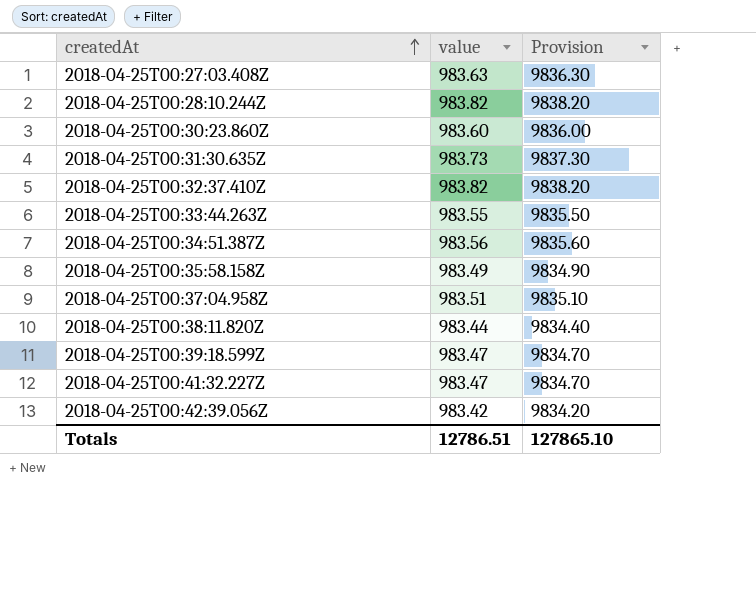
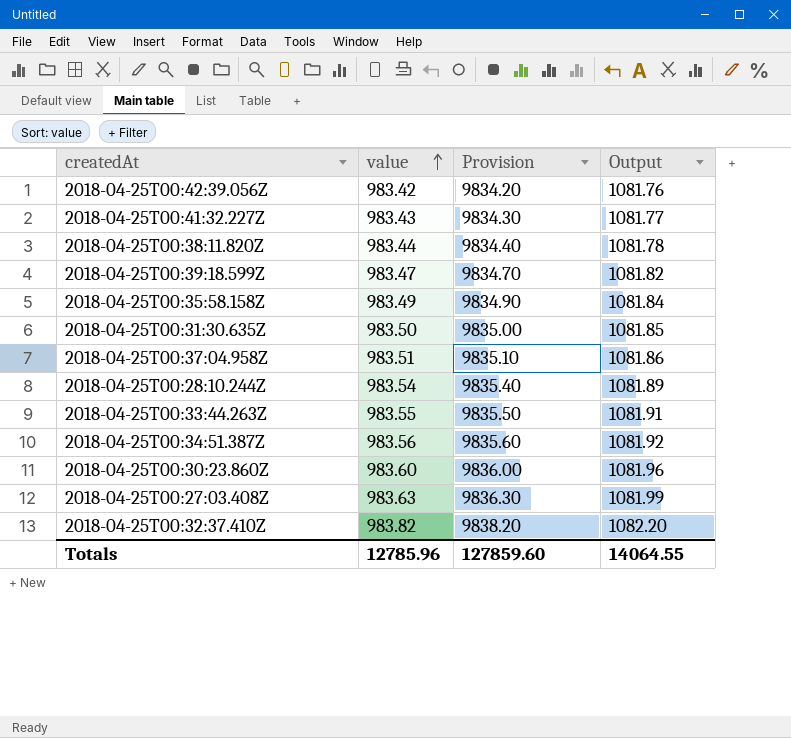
row order: createdAt ascending -> value ascending
column Output | formula: none -> [value] * 1.1
2018-04-25T00:41:32.227Z | value: 983.47 -> 983.43
2018-04-25T00:41:32.227Z | Provision: 9834.70 -> 9834.30
2018-04-25T00:31:30.635Z | value: 983.73 -> 983.50
2018-04-25T00:31:30.635Z | Provision: 9837.30 -> 9835.00
2018-04-25T00:28:10.244Z | value: 983.82 -> 983.54
2018-04-25T00:28:10.244Z | Provision: 9838.20 -> 9835.40
Totals | value: 12786.51 -> 12785.96
Totals | Provision: 127865.10 -> 127859.60

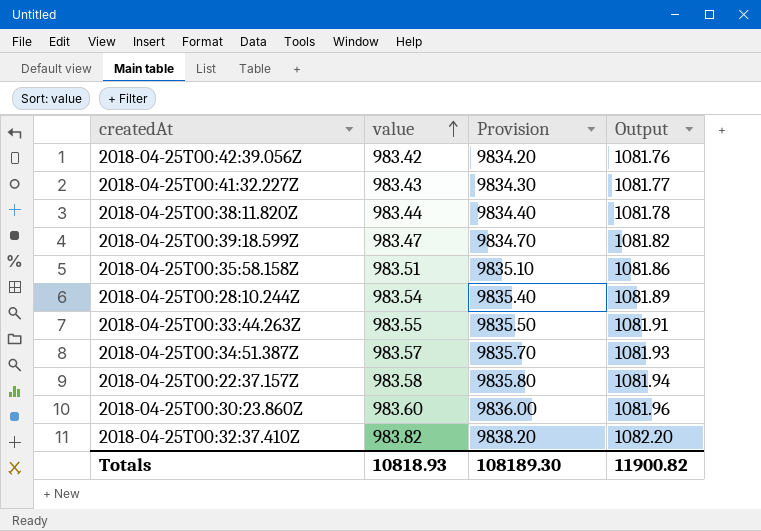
row 2018-04-25T00:31:30.635Z: 983.50 | 9835.00 | 1081.85 -> none
row 2018-04-25T00:37:04.958Z: 983.51 | 9835.10 | 1081.86 -> none
row 2018-04-25T00:27:03.408Z: 983.63 | 9836.30 | 1081.99 -> none
2018-04-25T00:35:58.158Z | value: 983.49 -> 983.51
2018-04-25T00:35:58.158Z | Provision: 9834.90 -> 9835.10
2018-04-25T00:35:58.158Z | Output: 1081.84 -> 1081.86
2018-04-25T00:34:51.387Z | value: 983.56 -> 983.57
2018-04-25T00:34:51.387Z | Provision: 9835.60 -> 9835.70
2018-04-25T00:34:51.387Z | Output: 1081.92 -> 1081.93
row 2018-04-25T00:22:37.157Z: none -> 983.58 | 9835.80 | 1081.94
Totals | value: 12785.96 -> 10818.93
Totals | Provision: 127859.60 -> 108189.30
Totals | Output: 14064.55 -> 11900.82

